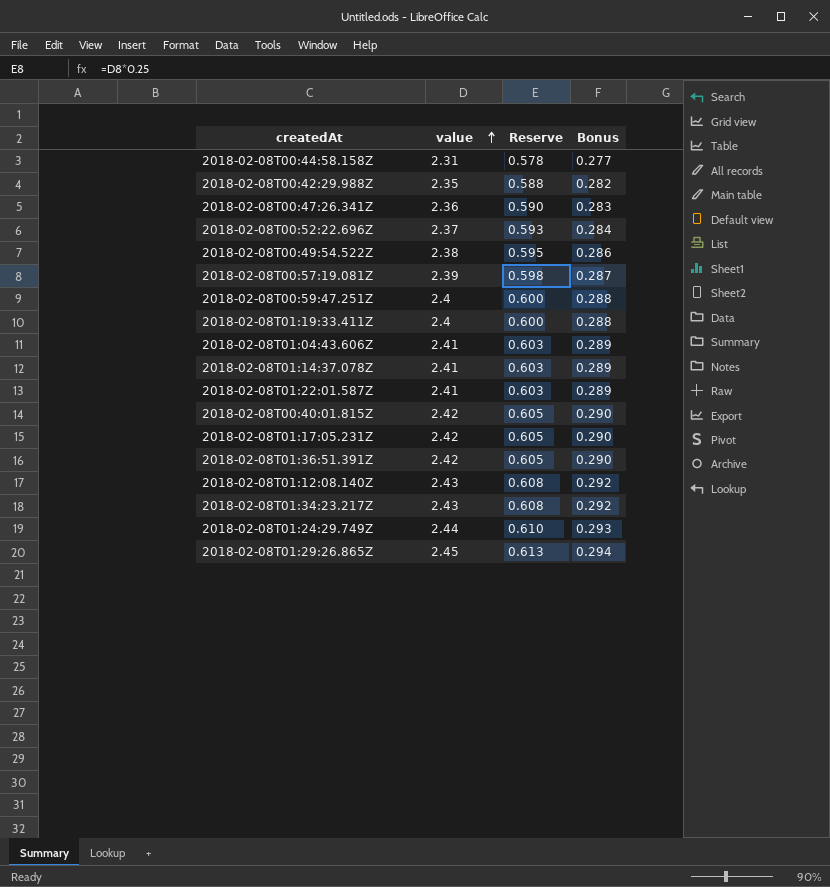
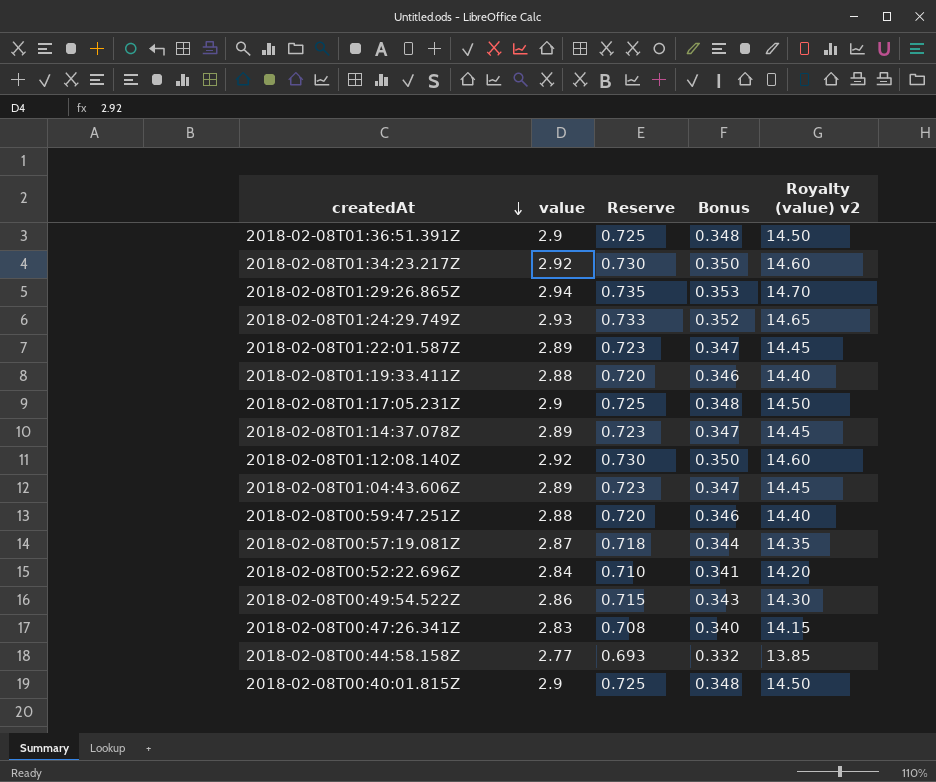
row order: value ascending -> createdAt descending
column Royalty (value) v2 | formula: none -> [value] * 5
row 2018-02-08T00:42:29.988Z: 2.35 | 0.588 | 0.282 -> none
2018-02-08T01:36:51.391Z | value: 2.42 -> 2.9
2018-02-08T01:36:51.391Z | Reserve: 0.605 -> 0.725
2018-02-08T01:36:51.391Z | Bonus: 0.290 -> 0.348
2018-02-08T01:34:23.217Z | value: 2.43 -> 2.92
2018-02-08T01:34:23.217Z | Reserve: 0.608 -> 0.730
2018-02-08T01:34:23.217Z | Bonus: 0.292 -> 0.350
2018-02-08T01:29:26.865Z | value: 2.45 -> 2.94
2018-02-08T01:29:26.865Z | Reserve: 0.613 -> 0.735
2018-02-08T01:29:26.865Z | Bonus: 0.294 -> 0.353
2018-02-08T01:24:29.749Z | value: 2.44 -> 2.93
2018-02-08T01:24:29.749Z | Reserve: 0.610 -> 0.733
2018-02-08T01:24:29.749Z | Bonus: 0.293 -> 0.352
2018-02-08T01:22:01.587Z | value: 2.41 -> 2.89
2018-02-08T01:22:01.587Z | Reserve: 0.603 -> 0.723
2018-02-08T01:22:01.587Z | Bonus: 0.289 -> 0.347
2018-02-08T01:19:33.411Z | value: 2.4 -> 2.88
2018-02-08T01:19:33.411Z | Reserve: 0.600 -> 0.720
2018-02-08T01:19:33.411Z | Bonus: 0.288 -> 0.346
2018-02-08T01:17:05.231Z | value: 2.42 -> 2.9
2018-02-08T01:17:05.231Z | Reserve: 0.605 -> 0.725
2018-02-08T01:17:05.231Z | Bonus: 0.290 -> 0.348
2018-02-08T01:14:37.078Z | value: 2.41 -> 2.89
2018-02-08T01:14:37.078Z | Reserve: 0.603 -> 0.723
2018-02-08T01:14:37.078Z | Bonus: 0.289 -> 0.347
2018-02-08T01:12:08.140Z | value: 2.43 -> 2.92
2018-02-08T01:12:08.140Z | Reserve: 0.608 -> 0.730
2018-02-08T01:12:08.140Z | Bonus: 0.292 -> 0.350
2018-02-08T01:04:43.606Z | value: 2.41 -> 2.89
2018-02-08T01:04:43.606Z | Reserve: 0.603 -> 0.723
2018-02-08T01:04:43.606Z | Bonus: 0.289 -> 0.347
2018-02-08T00:59:47.251Z | value: 2.4 -> 2.88
2018-02-08T00:59:47.251Z | Reserve: 0.600 -> 0.720
2018-02-08T00:59:47.251Z | Bonus: 0.288 -> 0.346
2018-02-08T00:57:19.081Z | value: 2.39 -> 2.87
2018-02-08T00:57:19.081Z | Reserve: 0.598 -> 0.718
2018-02-08T00:57:19.081Z | Bonus: 0.287 -> 0.344
2018-02-08T00:52:22.696Z | value: 2.37 -> 2.84
2018-02-08T00:52:22.696Z | Reserve: 0.593 -> 0.710
2018-02-08T00:52:22.696Z | Bonus: 0.284 -> 0.341
2018-02-08T00:49:54.522Z | value: 2.38 -> 2.86
2018-02-08T00:49:54.522Z | Reserve: 0.595 -> 0.715
2018-02-08T00:49:54.522Z | Bonus: 0.286 -> 0.343
2018-02-08T00:47:26.341Z | value: 2.36 -> 2.83
2018-02-08T00:47:26.341Z | Reserve: 0.590 -> 0.708
2018-02-08T00:47:26.341Z | Bonus: 0.283 -> 0.340
2018-02-08T00:44:58.158Z | value: 2.31 -> 2.77
2018-02-08T00:44:58.158Z | Reserve: 0.578 -> 0.693
2018-02-08T00:44:58.158Z | Bonus: 0.277 -> 0.332
2018-02-08T00:40:01.815Z | value: 2.42 -> 2.9
2018-02-08T00:40:01.815Z | Reserve: 0.605 -> 0.725
2018-02-08T00:40:01.815Z | Bonus: 0.290 -> 0.348

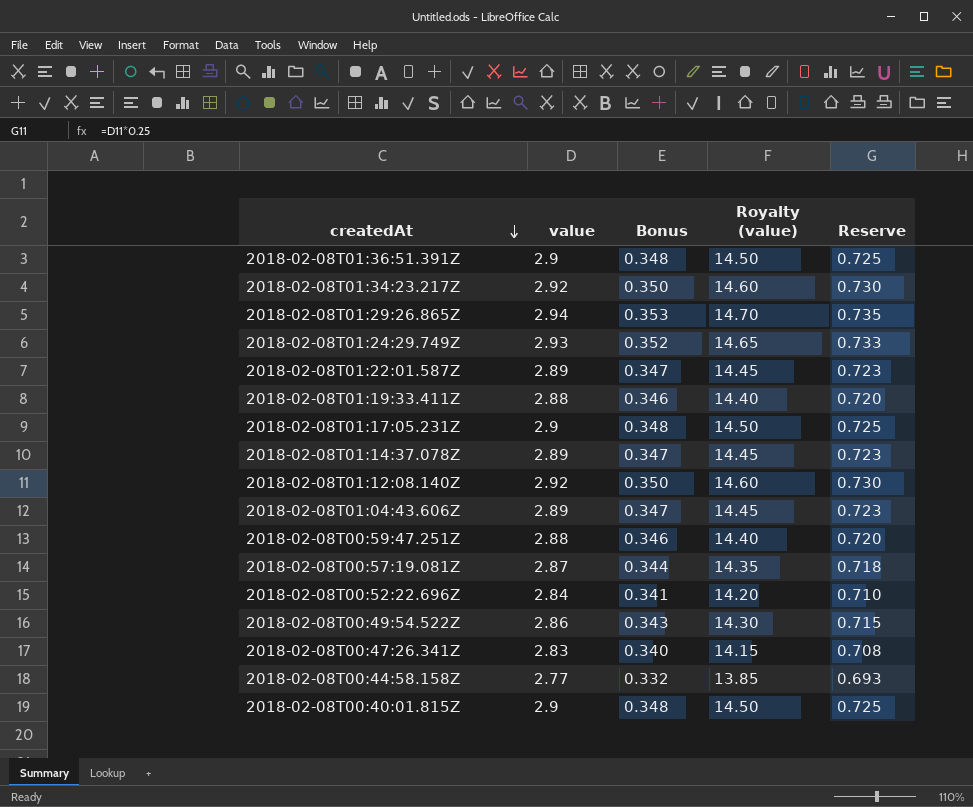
column name: Royalty (value) v2 -> Royalty (value)
column Reserve | position: 3 -> 5

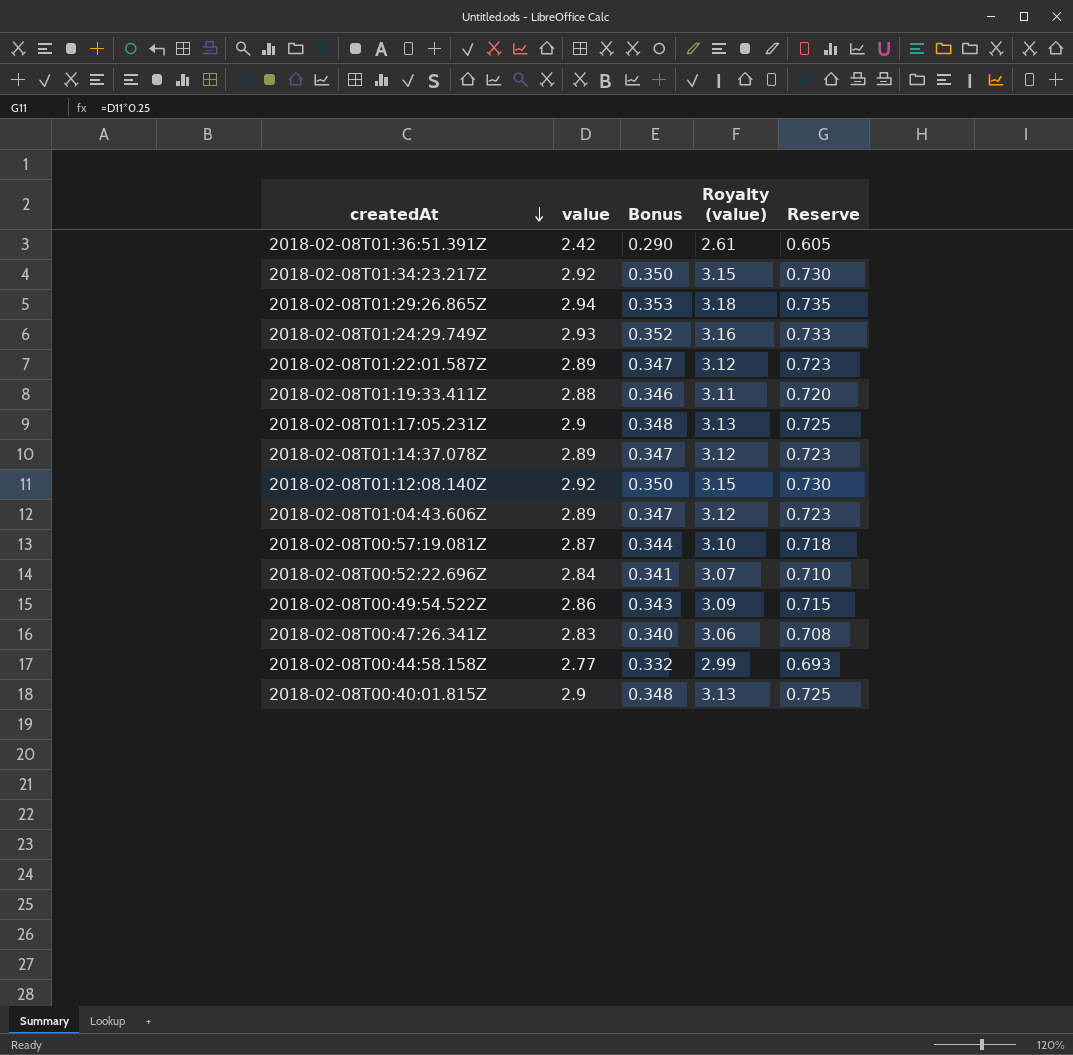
column Royalty (value) | formula: [value] * 5 -> [value] * 1.08
row 2018-02-08T00:59:47.251Z: 2.88 | 0.346 | 14.40 | 0.720 -> none
2018-02-08T01:36:51.391Z | value: 2.9 -> 2.42
2018-02-08T01:36:51.391Z | Bonus: 0.348 -> 0.290
2018-02-08T01:36:51.391Z | Reserve: 0.725 -> 0.605

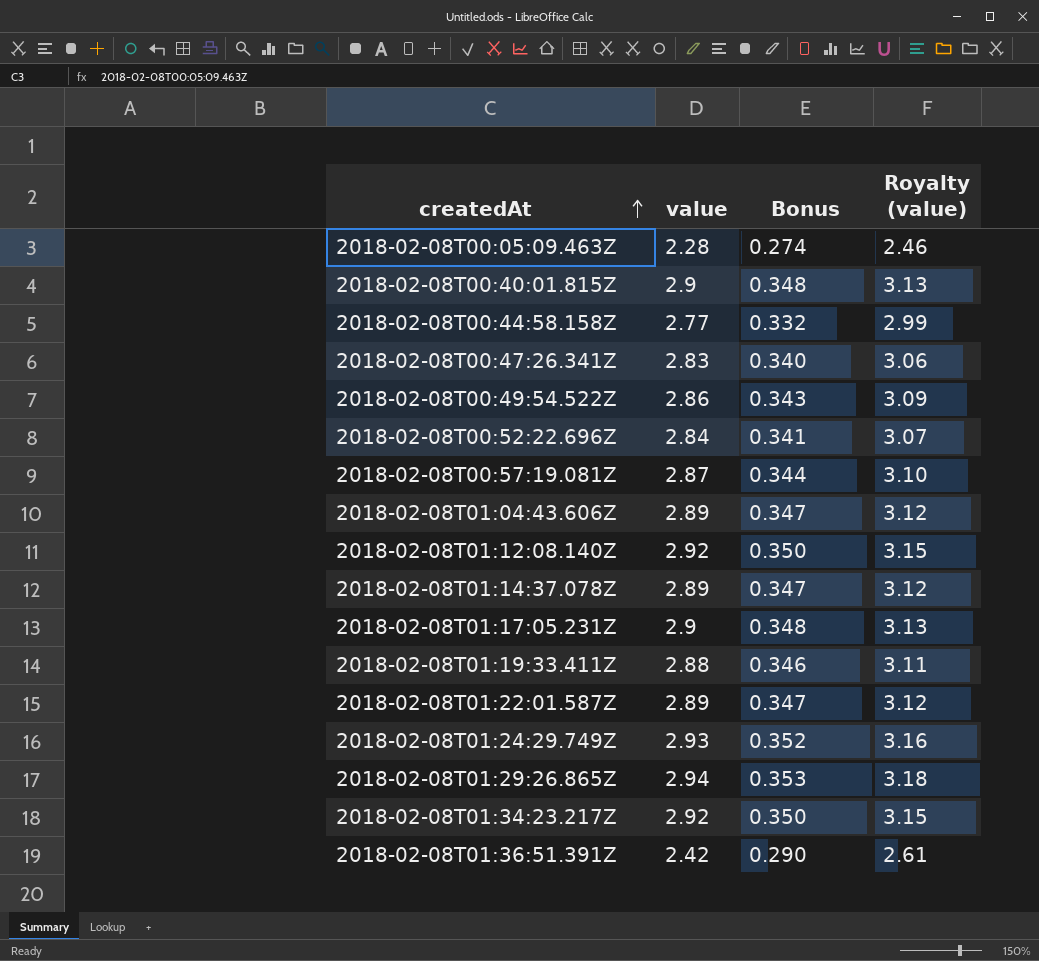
row order: createdAt descending -> createdAt ascending
column Reserve | formula: [value] * 0.25 -> none
row 2018-02-08T00:05:09.463Z: none -> 2.28 | 0.274 | 2.46

